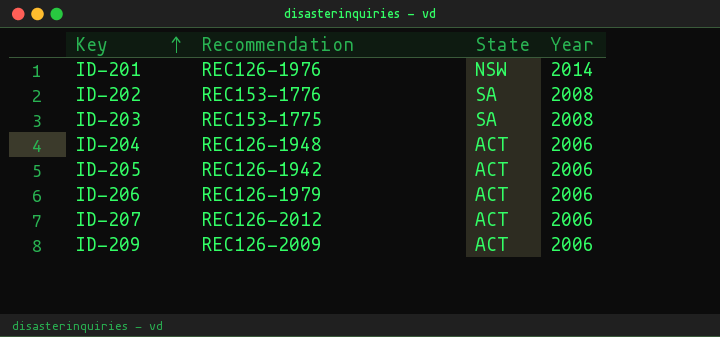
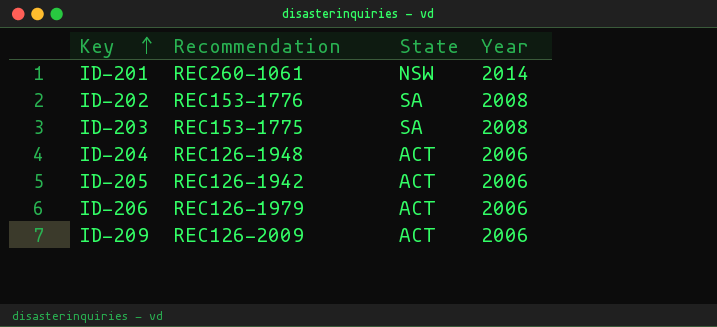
row ID-207: REC126-2012 | ACT | 2006 -> none
ID-201 | Recommendation: REC126-1976 -> REC260-1061

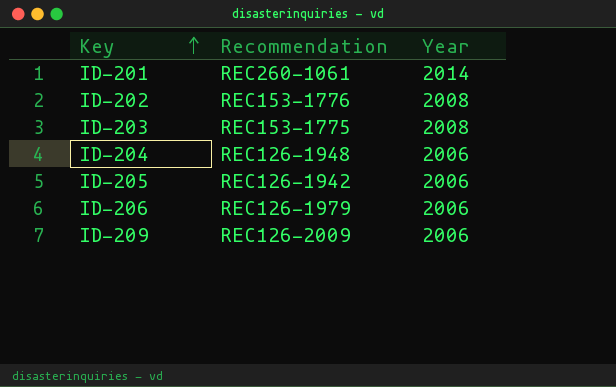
column State | position: 3 -> none

